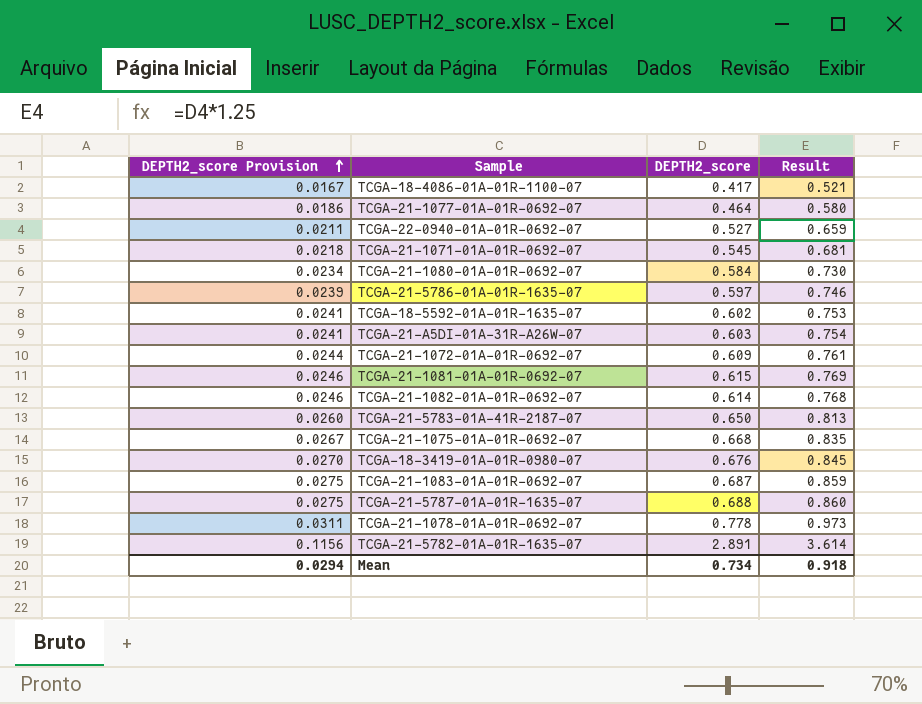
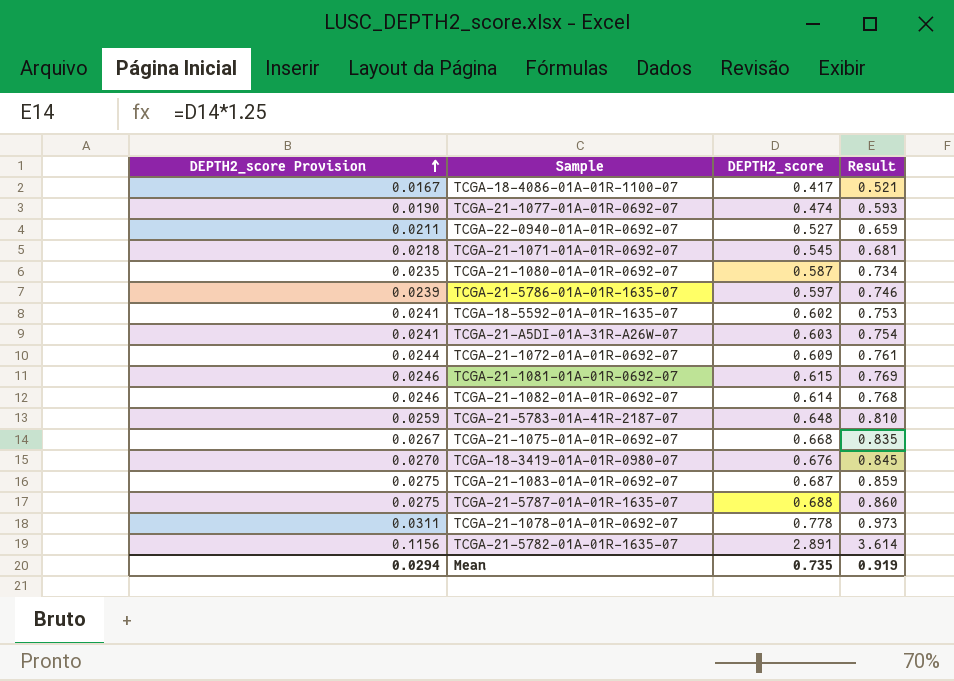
TCGA-21-1077-01A-01R-0692-07 | DEPTH2_score Provision: 0.0186 -> 0.0190
TCGA-21-1077-01A-01R-0692-07 | DEPTH2_score: 0.464 -> 0.474
TCGA-21-1077-01A-01R-0692-07 | Result: 0.580 -> 0.593
TCGA-21-1080-01A-01R-0692-07 | DEPTH2_score Provision: 0.0234 -> 0.0235
TCGA-21-1080-01A-01R-0692-07 | DEPTH2_score: 0.584 -> 0.587
TCGA-21-1080-01A-01R-0692-07 | Result: 0.730 -> 0.734
TCGA-21-5783-01A-41R-2187-07 | DEPTH2_score Provision: 0.0260 -> 0.0259
TCGA-21-5783-01A-41R-2187-07 | DEPTH2_score: 0.650 -> 0.648
TCGA-21-5783-01A-41R-2187-07 | Result: 0.813 -> 0.810
Mean | DEPTH2_score: 0.734 -> 0.735
Mean | Result: 0.918 -> 0.919

